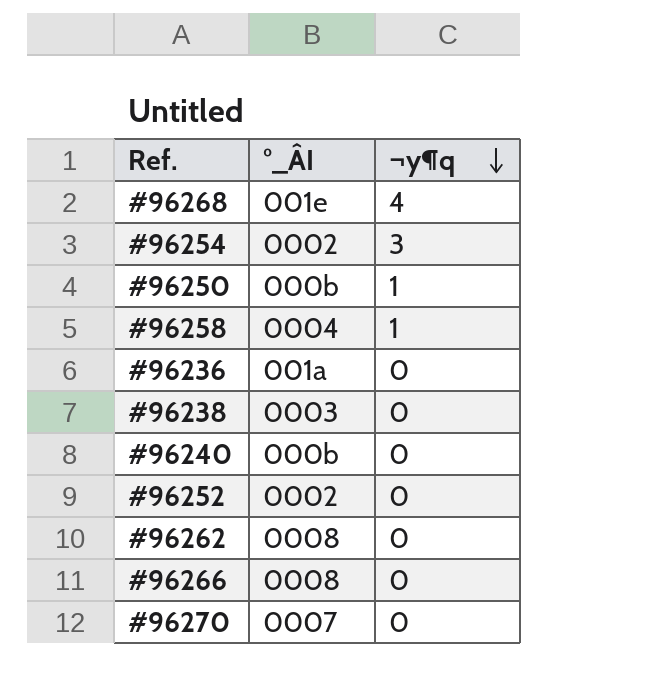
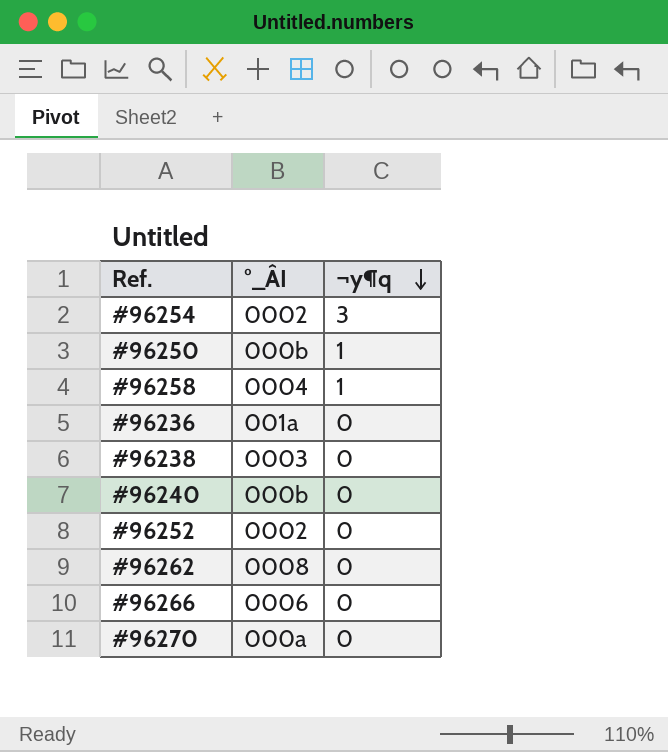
row #96268: 001e | 4 -> none
#96266 | °_ÂI: 0008 -> 0006
#96270 | °_ÂI: 0007 -> 000a

